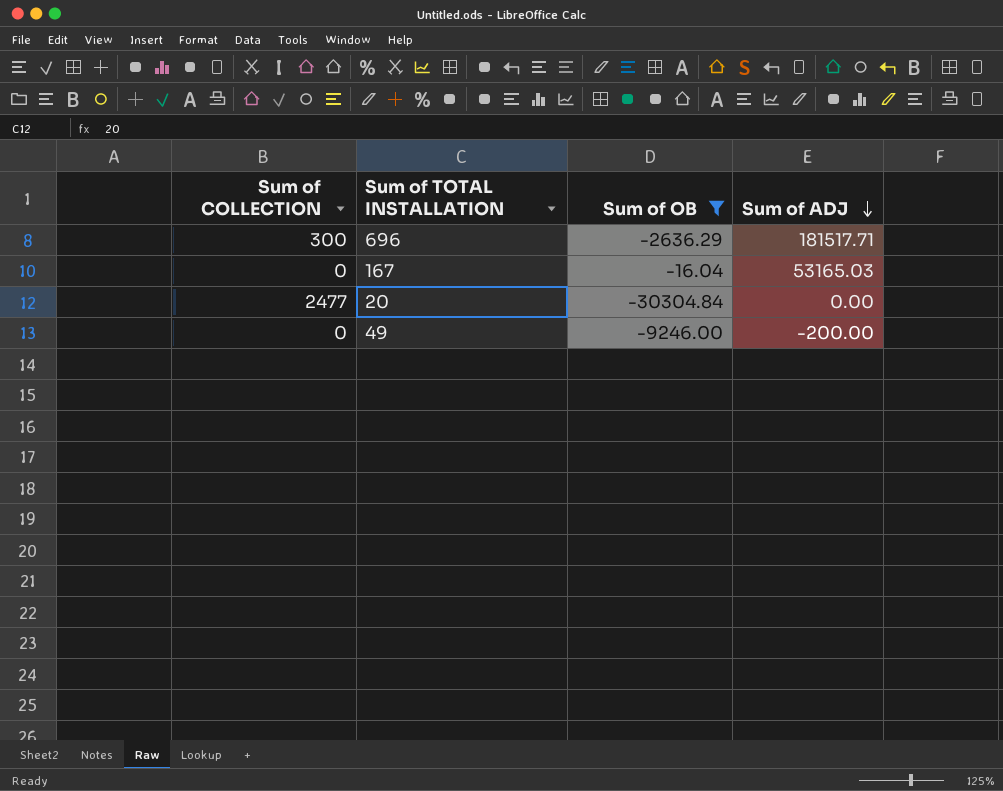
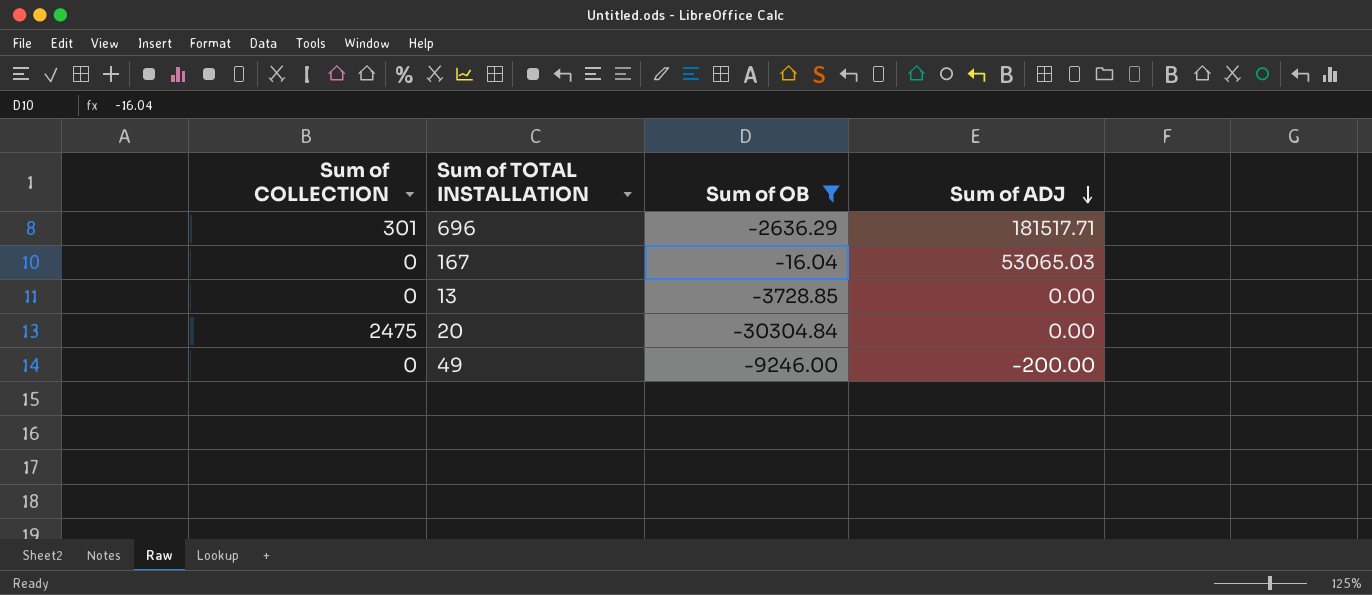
696 | Sum of COLLECTION: 300 -> 301
167 | Sum of ADJ: 53165.03 -> 53065.03
row 13: none -> 0 | -3728.85 | 0.00
20 | Sum of COLLECTION: 2477 -> 2475

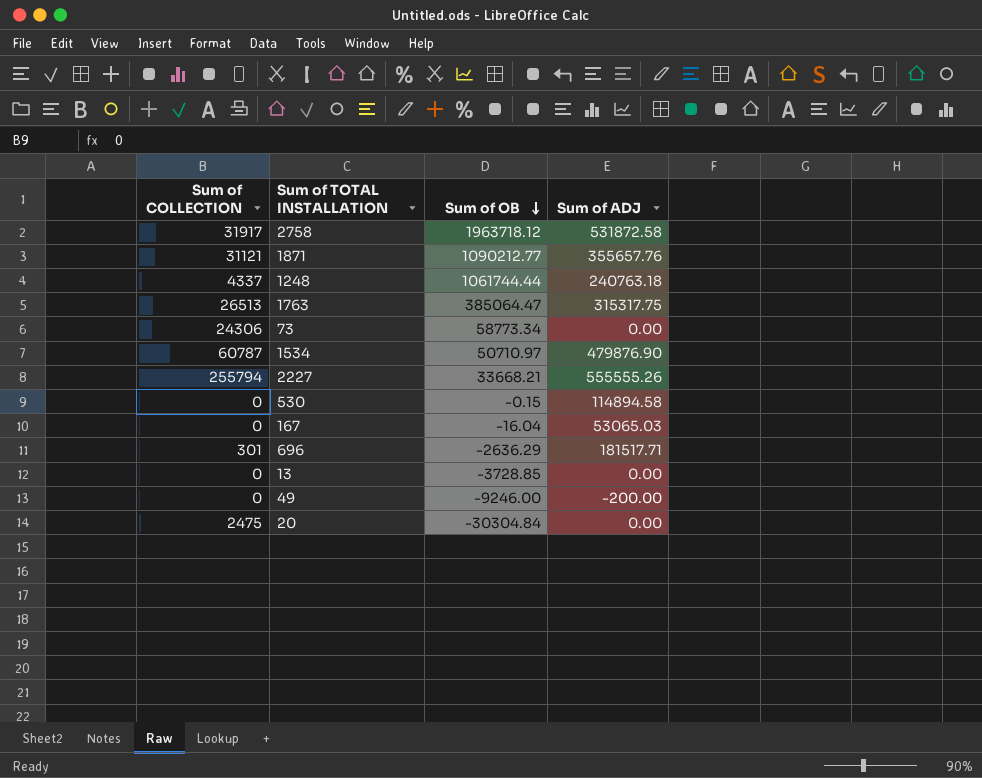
filter: Sum of OB <= -16.04 -> none
row order: Sum of ADJ descending -> Sum of OB descending

